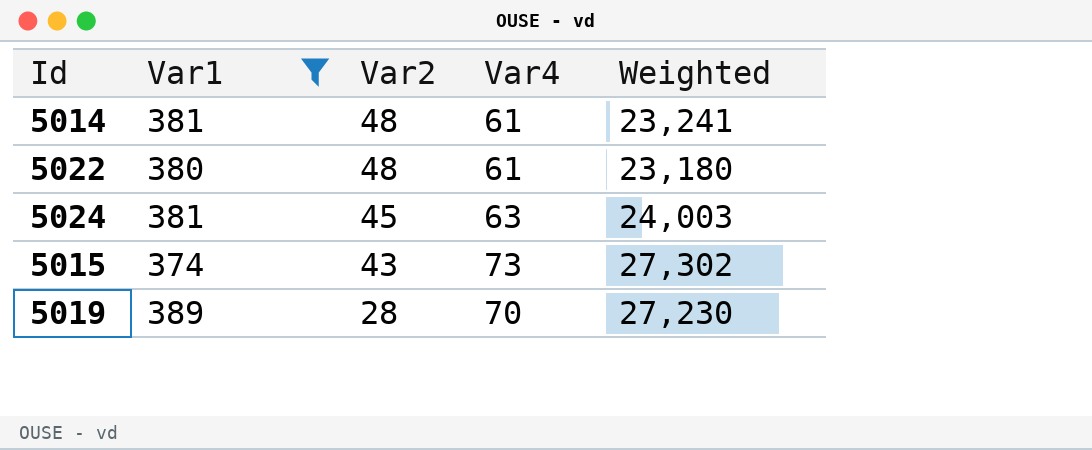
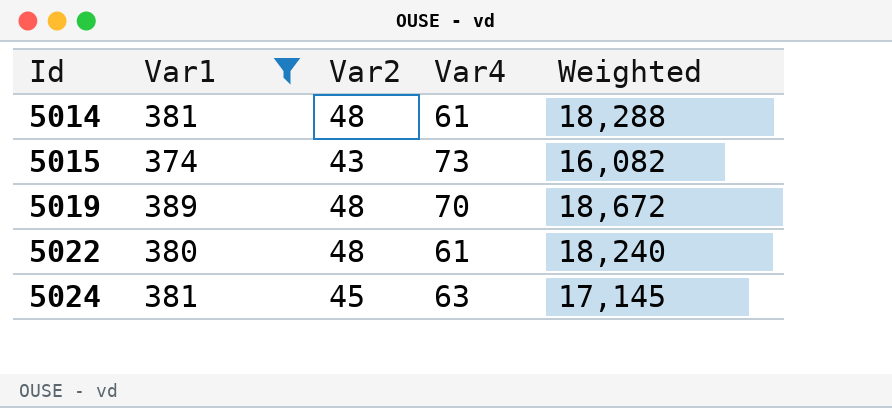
row order: Var2 descending -> Id ascending
column Weighted | formula: [Var1] * [Var4] -> [Var1] * [Var2]
5019 | Var2: 28 -> 48

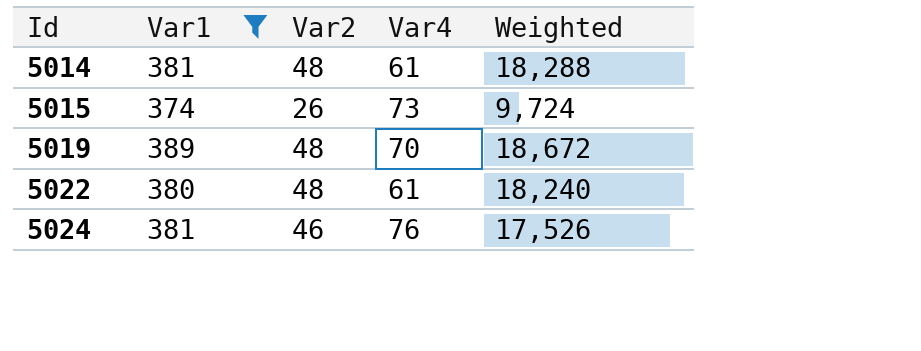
5015 | Var2: 43 -> 26
5015 | Weighted: 16,082 -> 9,724
5024 | Var2: 45 -> 46
5024 | Var4: 63 -> 76
5024 | Weighted: 17,145 -> 17,526

